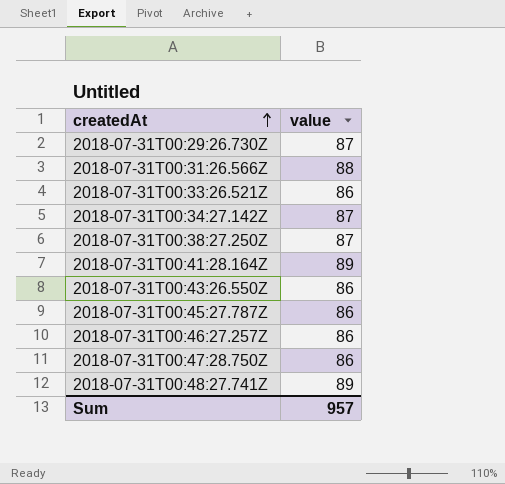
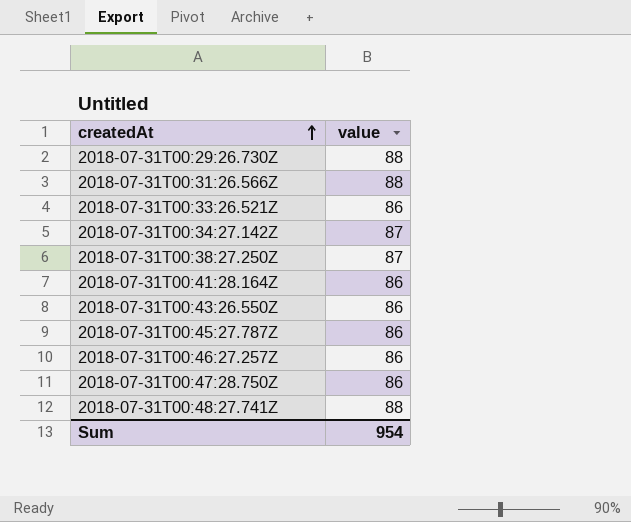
2018-07-31T00:29:26.730Z | value: 87 -> 88
2018-07-31T00:41:28.164Z | value: 89 -> 86
2018-07-31T00:48:27.741Z | value: 89 -> 88
Sum | value: 957 -> 954

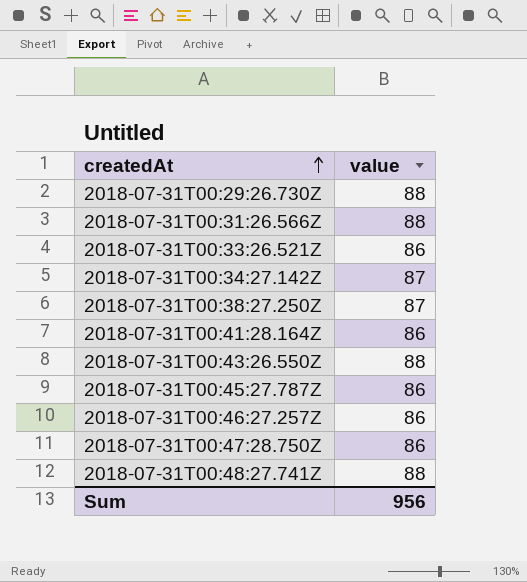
2018-07-31T00:43:26.550Z | value: 86 -> 88
Sum | value: 954 -> 956

